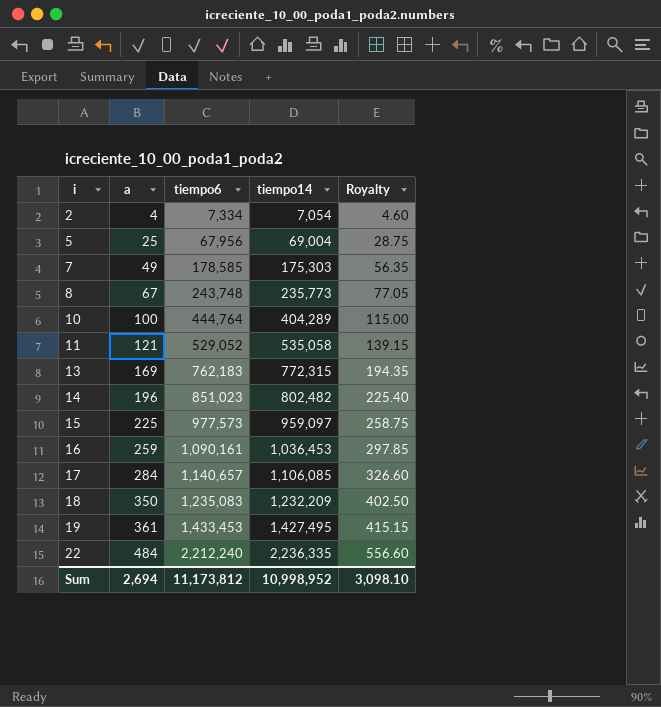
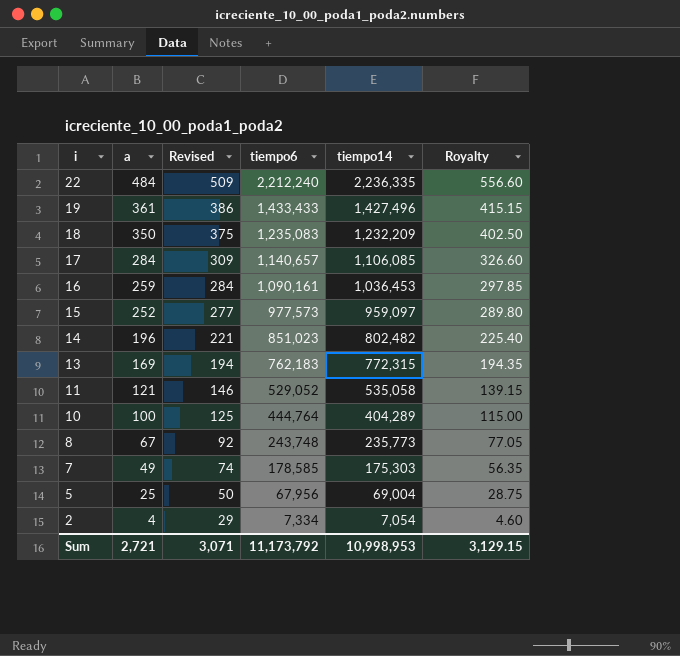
row order: i ascending -> i descending
column Revised | formula: none -> [a] + 25
19 | tiempo6: 1,433,453 -> 1,433,433
19 | tiempo14: 1,427,495 -> 1,427,496
15 | a: 225 -> 252
15 | Royalty: 258.75 -> 289.80
Sum | a: 2,694 -> 2,721
Sum | tiempo6: 11,173,812 -> 11,173,792
Sum | tiempo14: 10,998,952 -> 10,998,953
Sum | Royalty: 3,098.10 -> 3,129.15

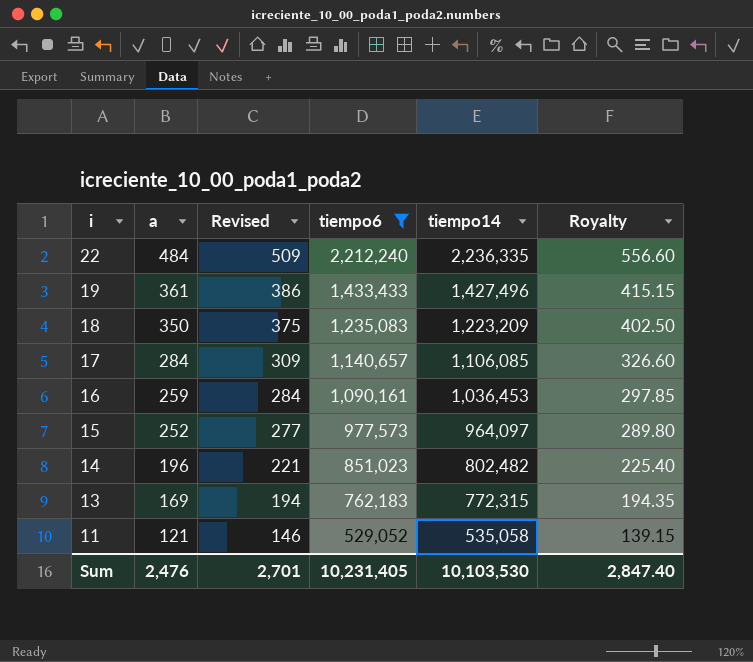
filter: none -> tiempo6 >= 529,052
18 | tiempo14: 1,232,209 -> 1,223,209
15 | tiempo14: 959,097 -> 964,097
Sum | a: 2,721 -> 2,476
Sum | Revised: 3,071 -> 2,701
Sum | tiempo6: 11,173,792 -> 10,231,405
Sum | tiempo14: 10,998,953 -> 10,103,530
Sum | Royalty: 3,129.15 -> 2,847.40

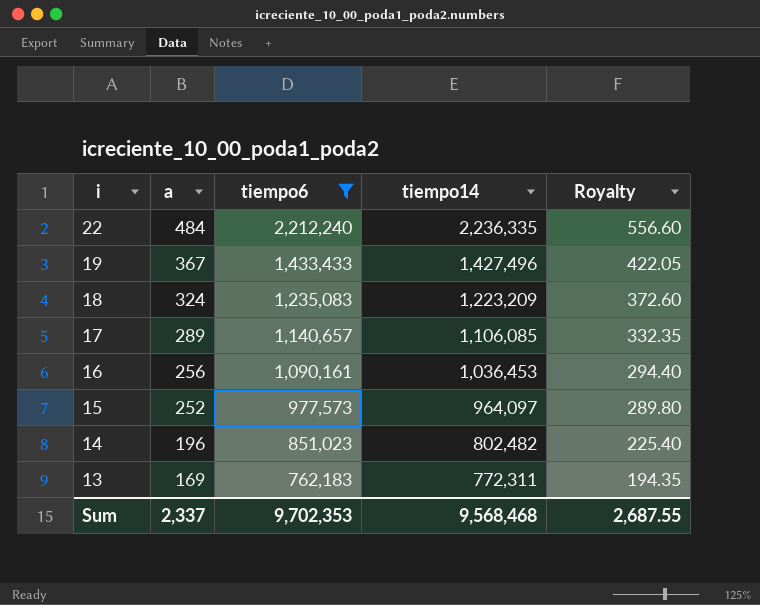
column Revised | formula: [a] + 25 -> none
row 11: 121 | 146 | 529,052 | 535,058 | 139.15 -> none
19 | a: 361 -> 367
19 | Royalty: 415.15 -> 422.05
18 | a: 350 -> 324
18 | Royalty: 402.50 -> 372.60
17 | a: 284 -> 289
17 | Royalty: 326.60 -> 332.35
16 | a: 259 -> 256
16 | Royalty: 297.85 -> 294.40
13 | tiempo14: 772,315 -> 772,311
Sum | a: 2,476 -> 2,337
Sum | tiempo6: 10,231,405 -> 9,702,353
Sum | tiempo14: 10,103,530 -> 9,568,468
Sum | Royalty: 2,847.40 -> 2,687.55

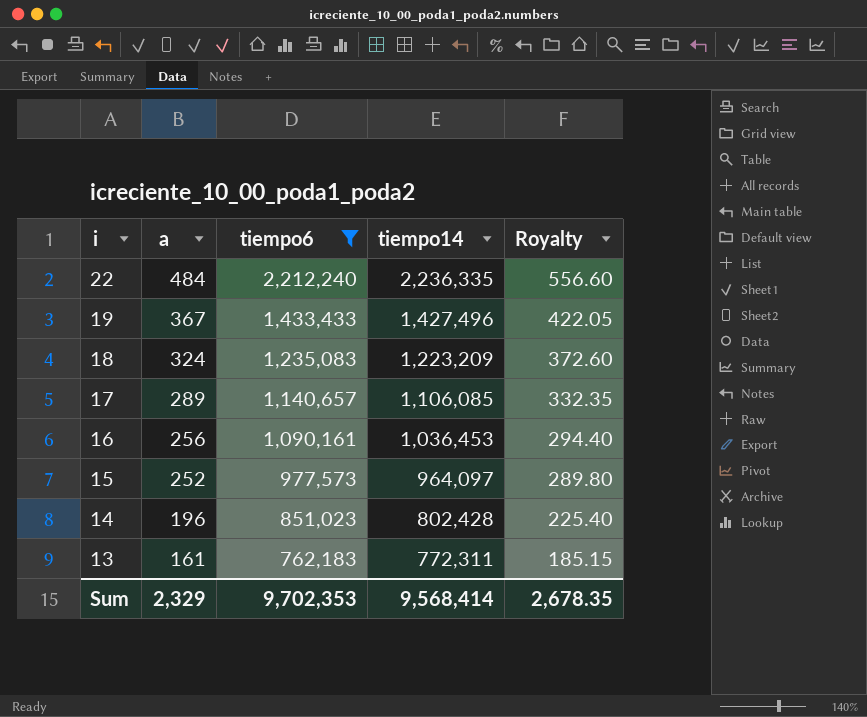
14 | tiempo14: 802,482 -> 802,428
13 | a: 169 -> 161
13 | Royalty: 194.35 -> 185.15
Sum | a: 2,337 -> 2,329
Sum | tiempo14: 9,568,468 -> 9,568,414
Sum | Royalty: 2,687.55 -> 2,678.35

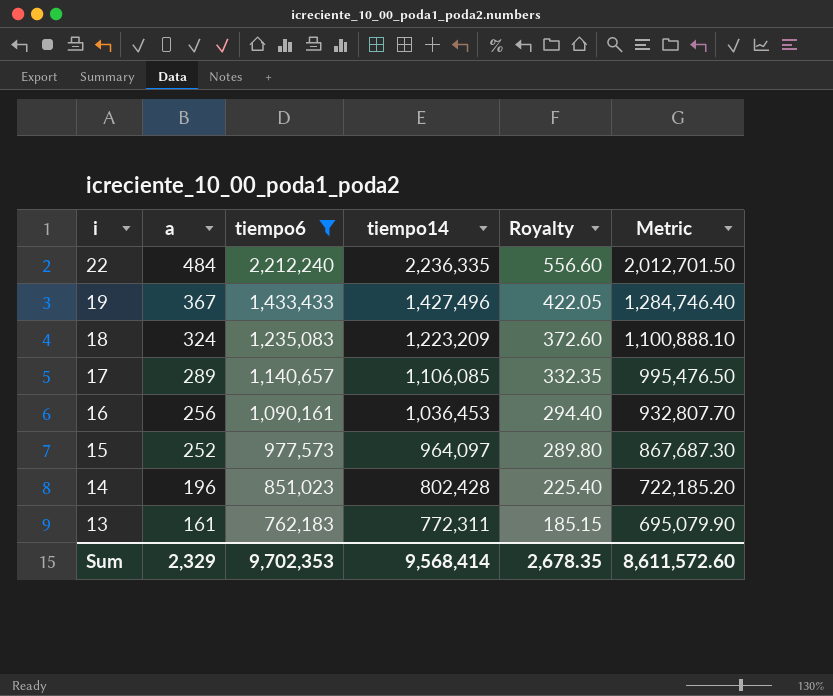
column Metric | formula: none -> [tiempo14] * 0.9

